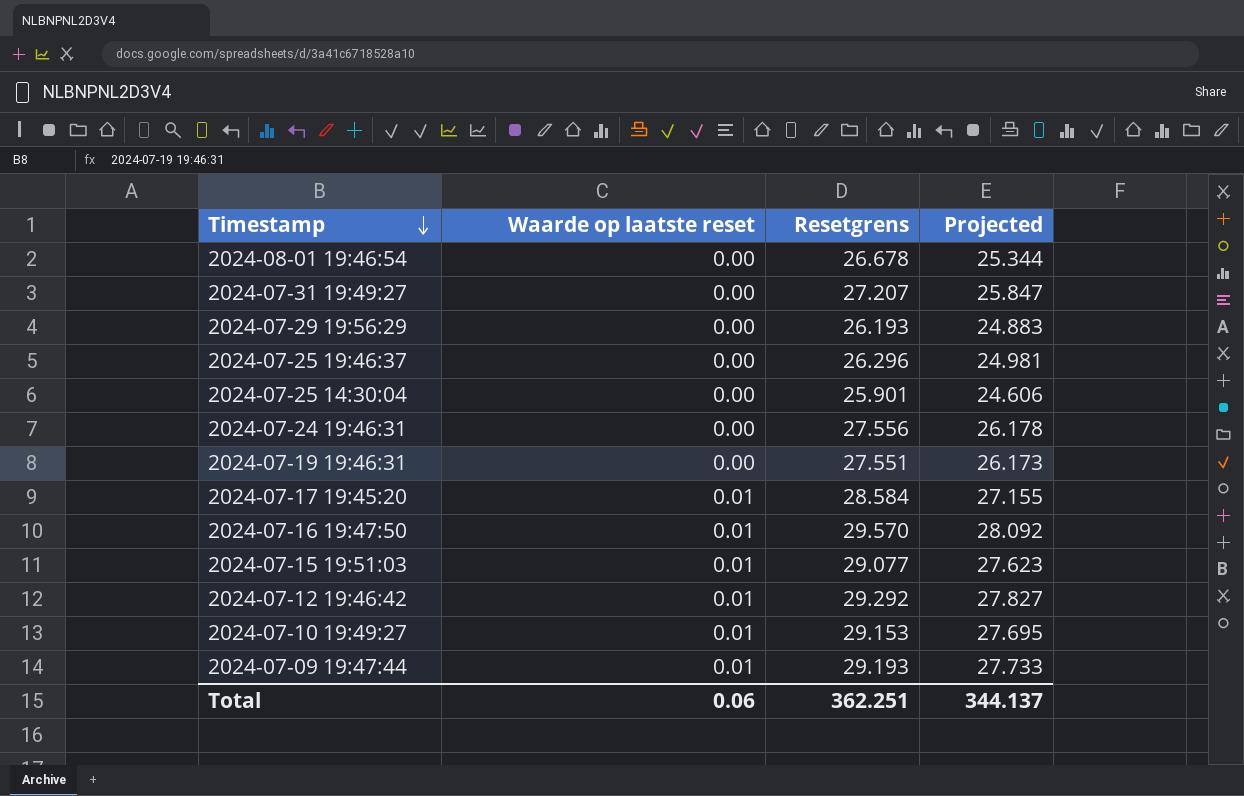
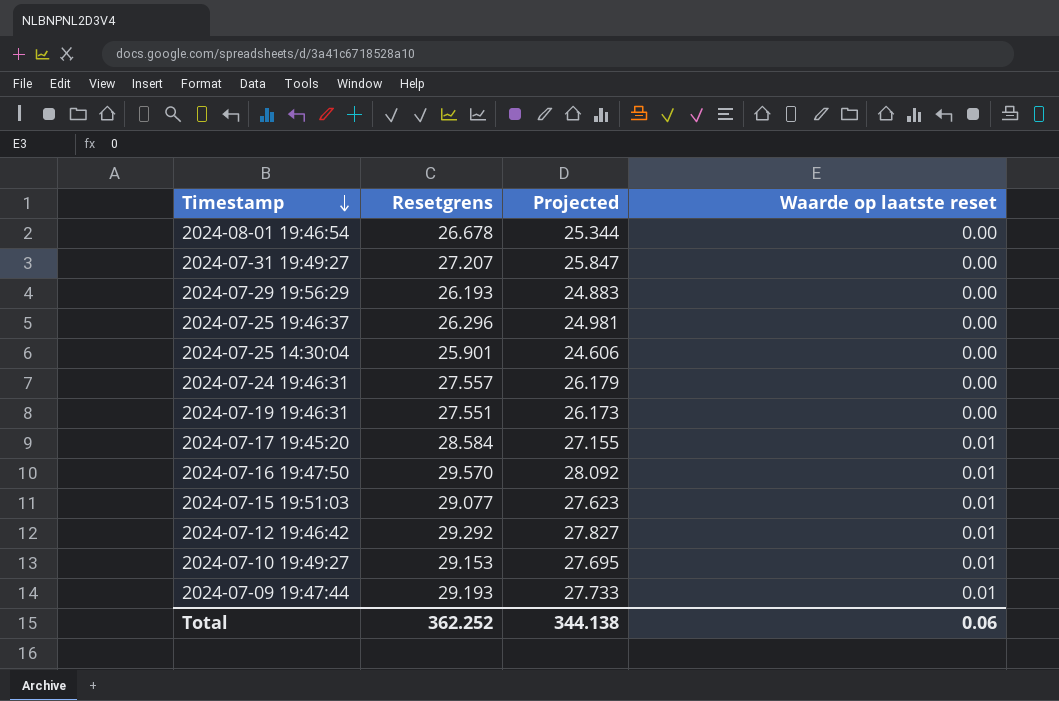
column Waarde op laatste reset | position: 2 -> 4
2024-07-24 19:46:31 | Resetgrens: 27.556 -> 27.557
2024-07-24 19:46:31 | Projected: 26.178 -> 26.179
Total | Resetgrens: 362.251 -> 362.252
Total | Projected: 344.137 -> 344.138

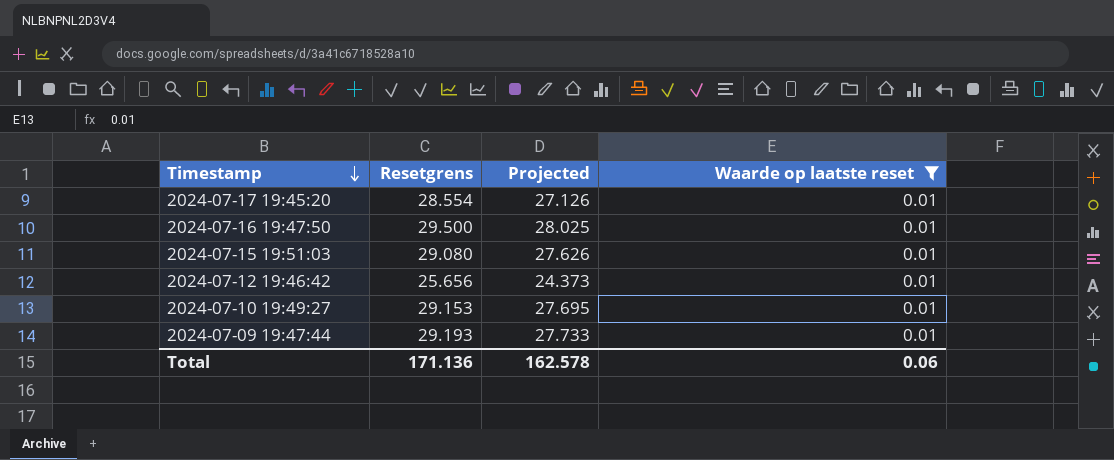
filter: none -> Waarde op laatste reset = 0.01
2024-07-17 19:45:20 | Resetgrens: 28.584 -> 28.554
2024-07-17 19:45:20 | Projected: 27.155 -> 27.126
2024-07-16 19:47:50 | Resetgrens: 29.570 -> 29.500
2024-07-16 19:47:50 | Projected: 28.092 -> 28.025
2024-07-15 19:51:03 | Resetgrens: 29.077 -> 29.080
2024-07-15 19:51:03 | Projected: 27.623 -> 27.626
2024-07-12 19:46:42 | Resetgrens: 29.292 -> 25.656
2024-07-12 19:46:42 | Projected: 27.827 -> 24.373
Total | Resetgrens: 362.252 -> 171.136
Total | Projected: 344.138 -> 162.578

